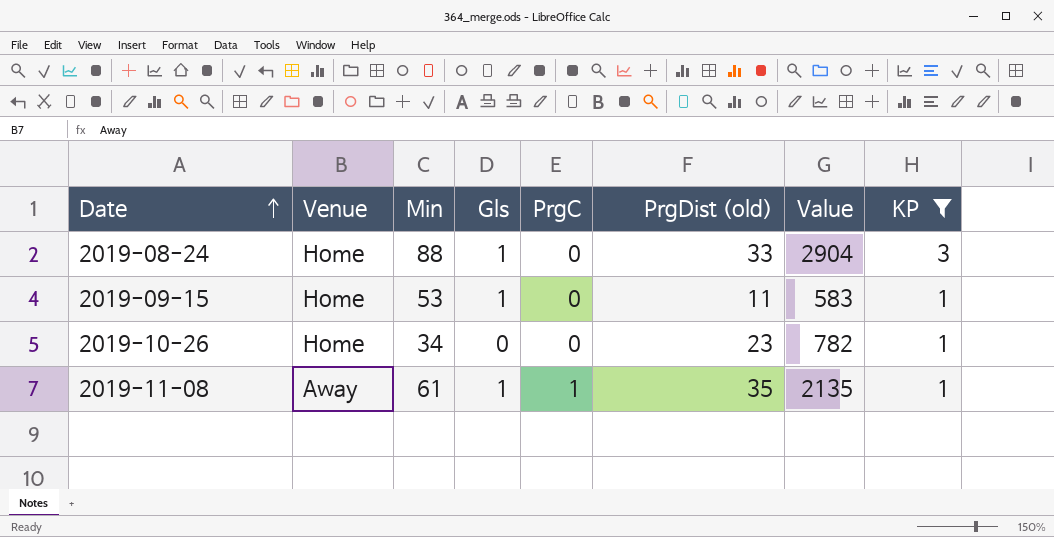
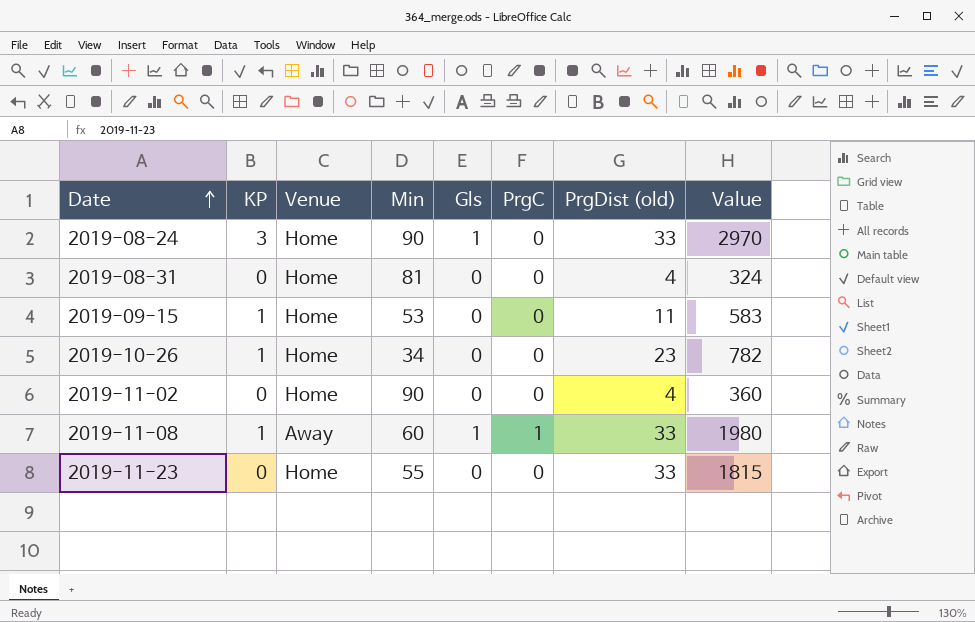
filter: KP != 0 -> none
column KP | position: 8 -> 2
2019-08-24 | Min: 88 -> 90
2019-08-24 | Value: 2904 -> 2970
2019-09-15 | Gls: 1 -> 0
2019-11-08 | Min: 61 -> 60
2019-11-08 | PrgDist (old): 35 -> 33
2019-11-08 | Value: 2135 -> 1980

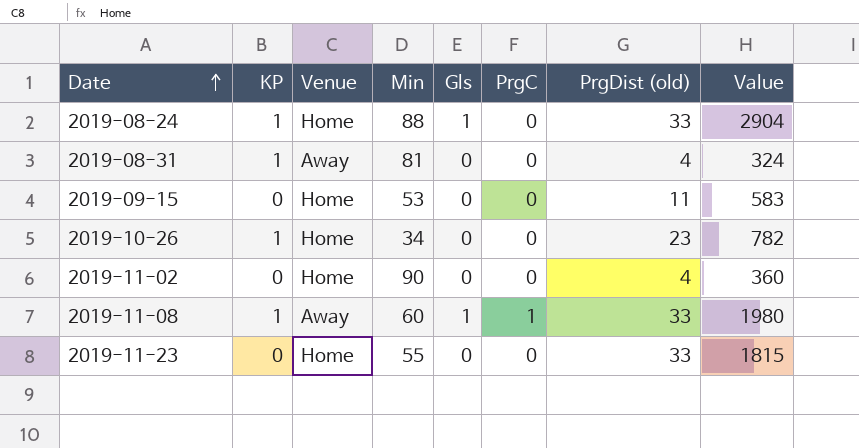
2019-08-24 | KP: 3 -> 1
2019-08-24 | Min: 90 -> 88
2019-08-24 | Value: 2970 -> 2904
2019-08-31 | KP: 0 -> 1
2019-08-31 | Venue: Home -> Away
2019-09-15 | KP: 1 -> 0

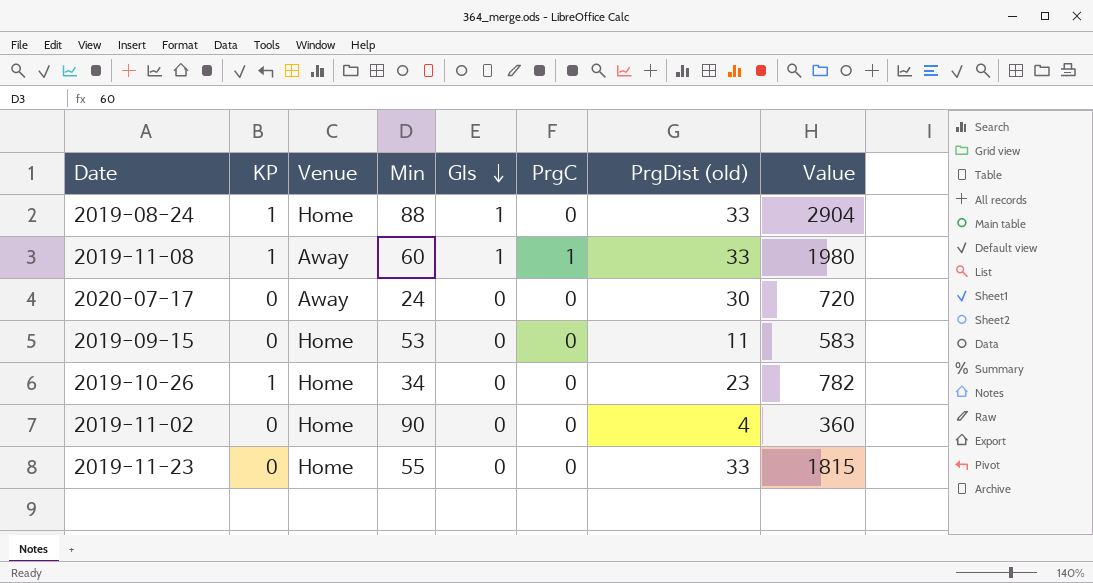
row order: Date ascending -> Gls descending
row 2019-08-31: 1 | Away | 81 | 0 | 0 | 4 | 324 -> none
row 2020-07-17: none -> 0 | Away | 24 | 0 | 0 | 30 | 720

